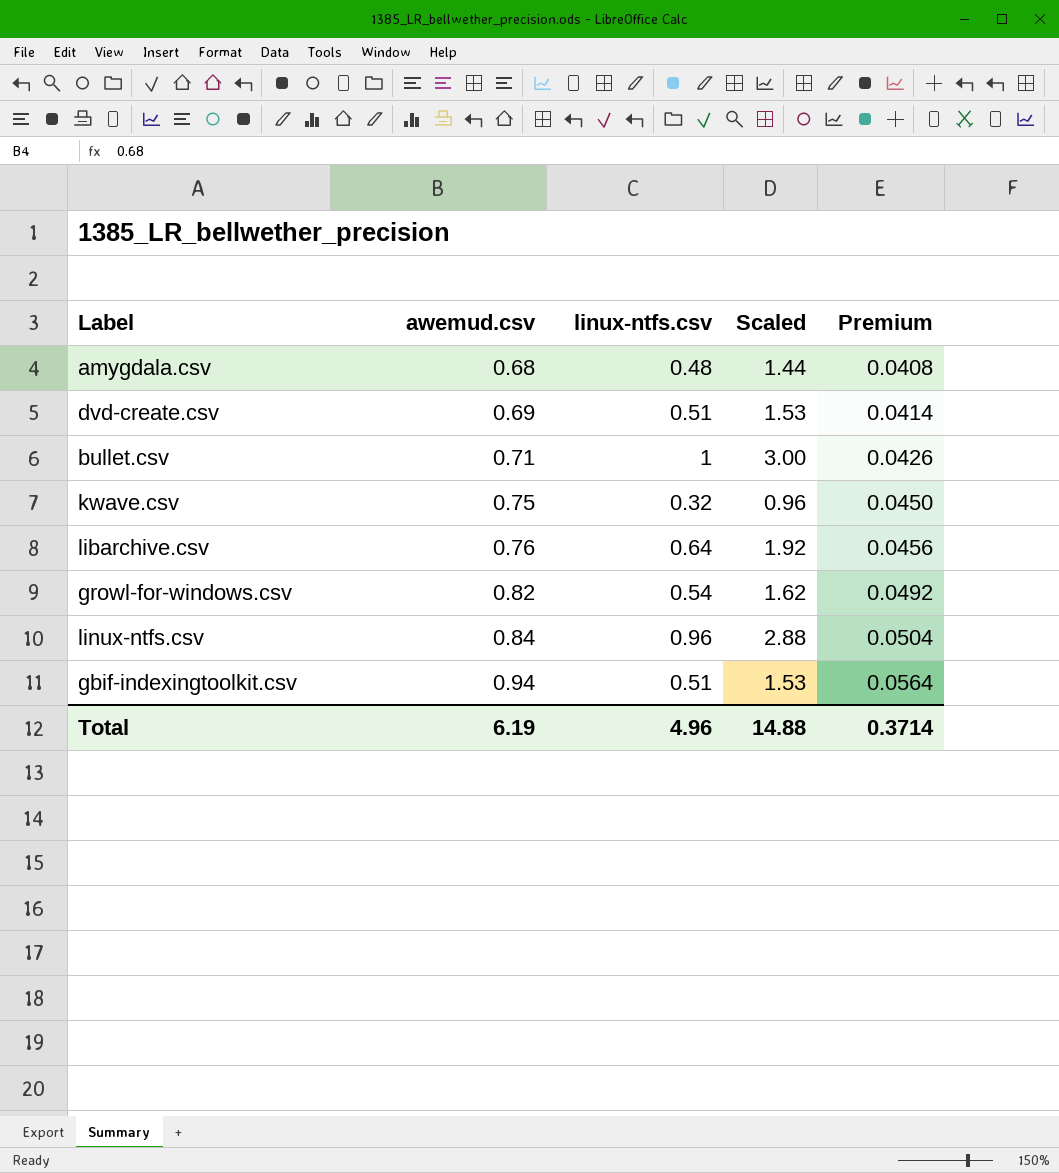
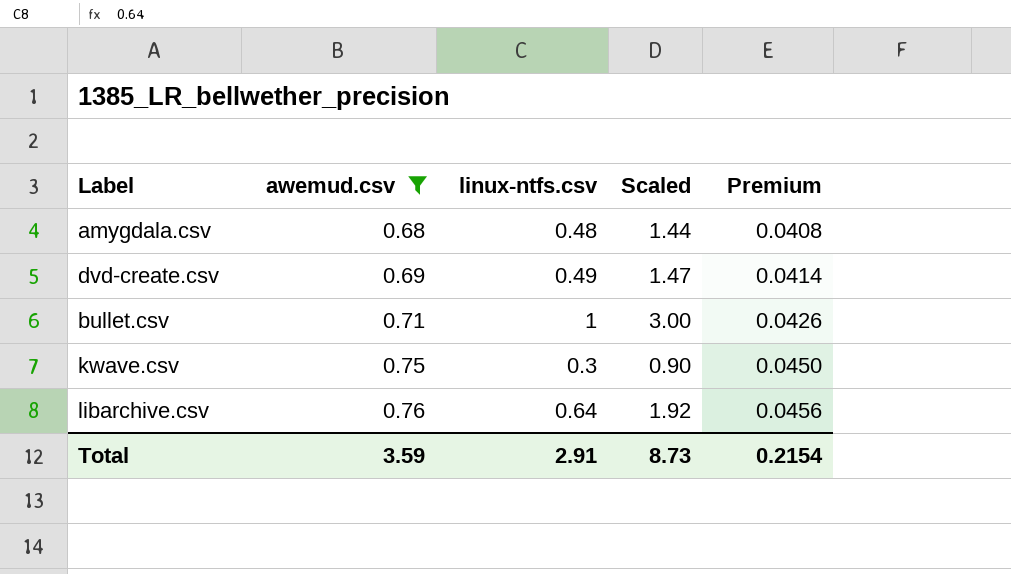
filter: none -> awemud.csv <= 0.76
dvd-create.csv | linux-ntfs.csv: 0.51 -> 0.49
dvd-create.csv | Scaled: 1.53 -> 1.47
kwave.csv | linux-ntfs.csv: 0.32 -> 0.3
kwave.csv | Scaled: 0.96 -> 0.90
Total | awemud.csv: 6.19 -> 3.59
Total | linux-ntfs.csv: 4.96 -> 2.91
Total | Scaled: 14.88 -> 8.73
Total | Premium: 0.3714 -> 0.2154

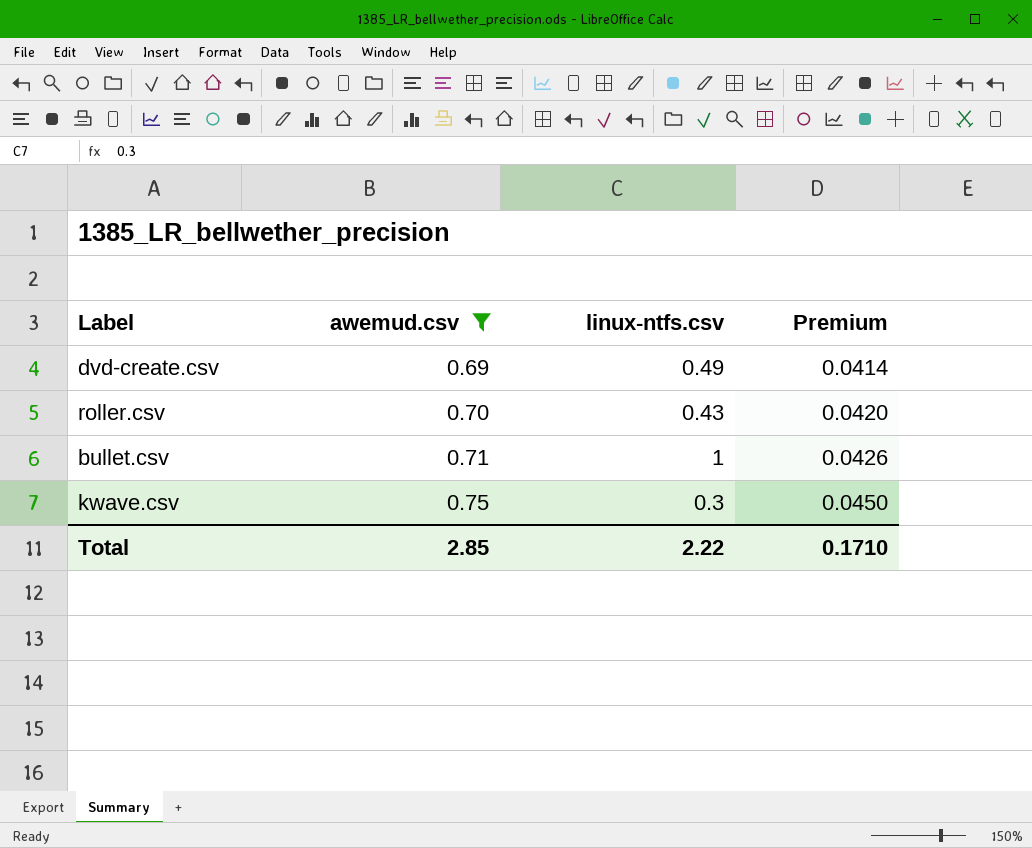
column Scaled | formula: [linux-ntfs.csv] * 3 -> none
row amygdala.csv: 0.68 | 0.48 | 1.44 | 0.0408 -> none
row libarchive.csv: 0.76 | 0.64 | 1.92 | 0.0456 -> none
row roller.csv: none -> 0.70 | 0.43 | 0.0420
Total | awemud.csv: 3.59 -> 2.85
Total | linux-ntfs.csv: 2.91 -> 2.22
Total | Premium: 0.2154 -> 0.1710

